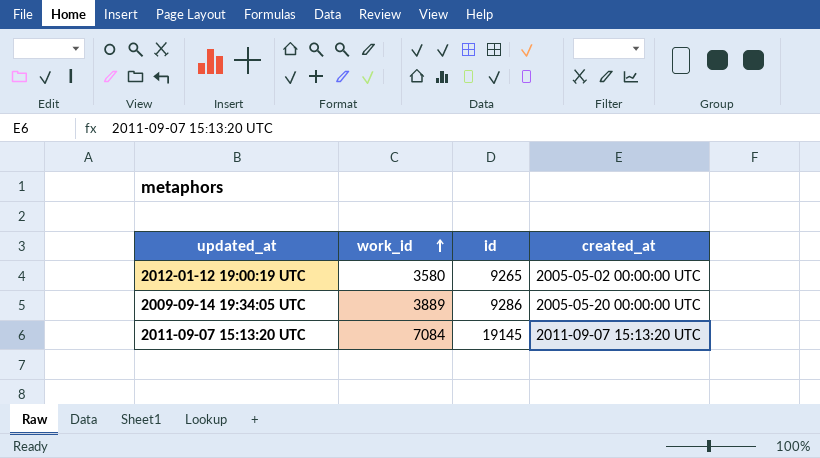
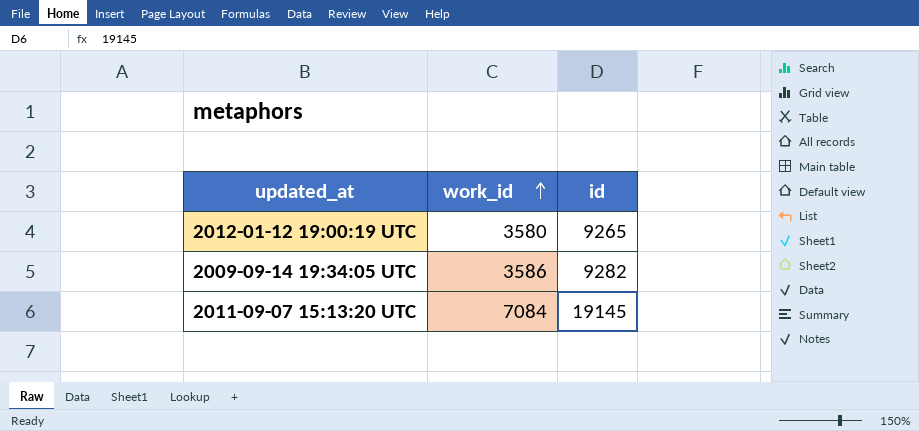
column created_at | position: 4 -> none
2009-09-14 19:34:05 UTC | work_id: 3889 -> 3586
2009-09-14 19:34:05 UTC | id: 9286 -> 9282

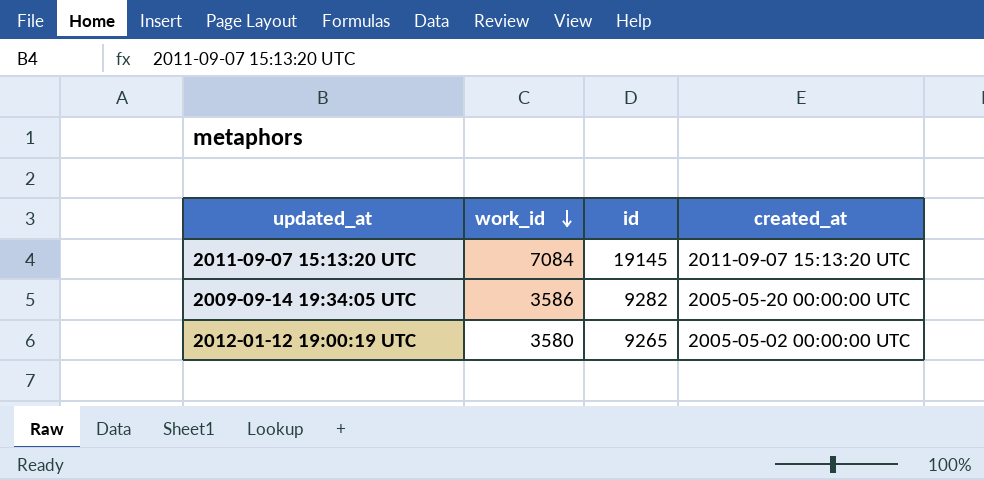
row order: work_id ascending -> work_id descending
column created_at | position: none -> 4

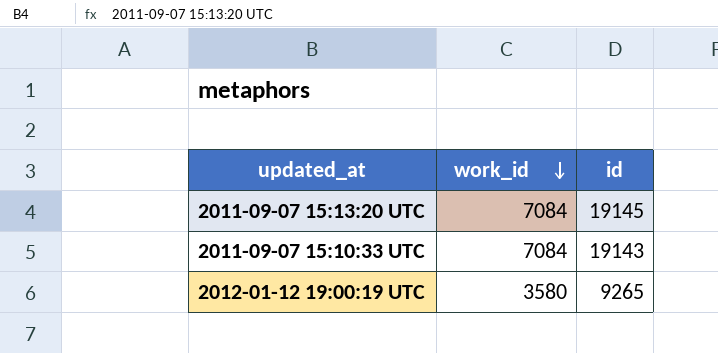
column created_at | position: 4 -> none
row 2009-09-14 19:34:05 UTC: 3586 | 9282 | 2005-05-20 00:00:00 UTC -> none
row 2011-09-07 15:10:33 UTC: none -> 7084 | 19143

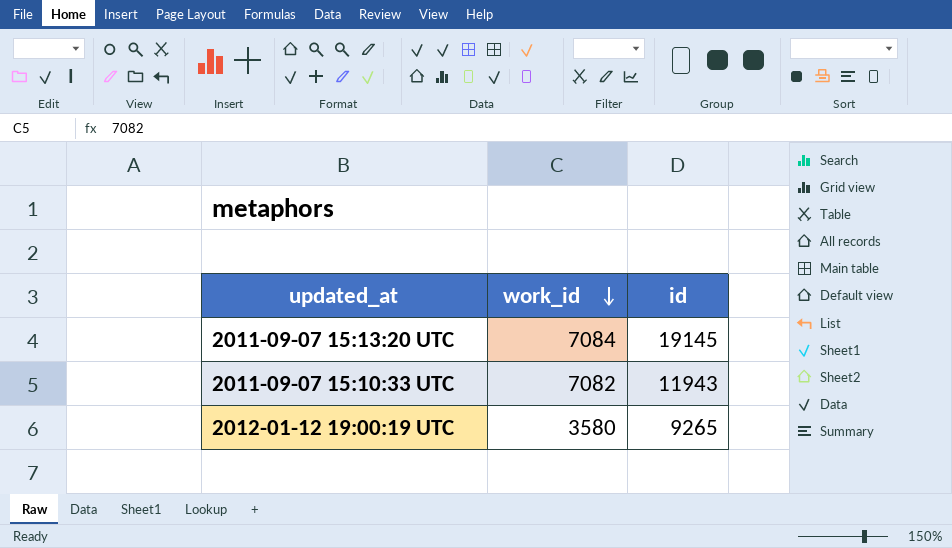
2011-09-07 15:10:33 UTC | work_id: 7084 -> 7082
2011-09-07 15:10:33 UTC | id: 19143 -> 11943

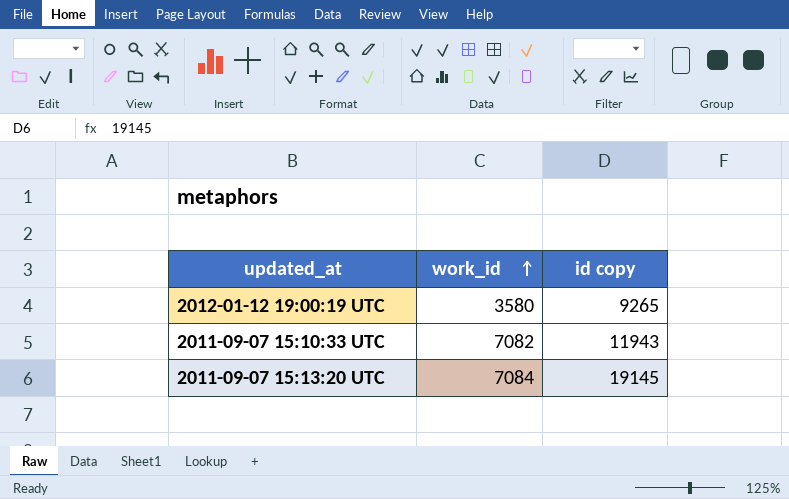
row order: work_id descending -> work_id ascending
column name: id -> id copy

